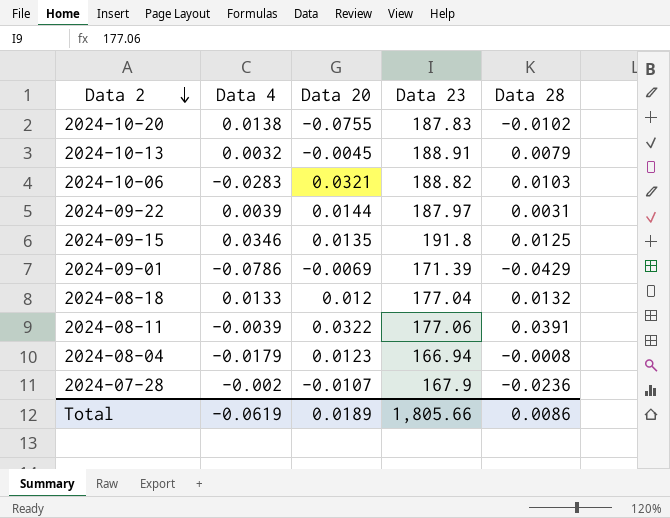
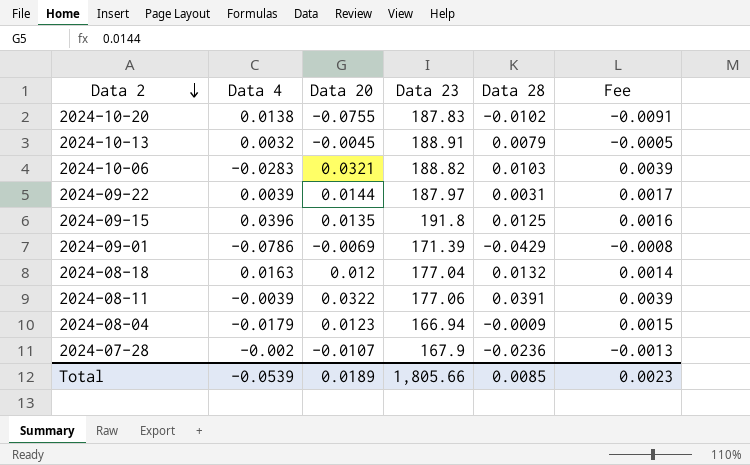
column Fee | formula: none -> [Data 20] * 0.12
2024-09-15 | Data 4: 0.0346 -> 0.0396
2024-08-18 | Data 4: 0.0133 -> 0.0163
2024-08-04 | Data 28: -0.0008 -> -0.0009
Total | Data 4: -0.0619 -> -0.0539
Total | Data 28: 0.0086 -> 0.0085

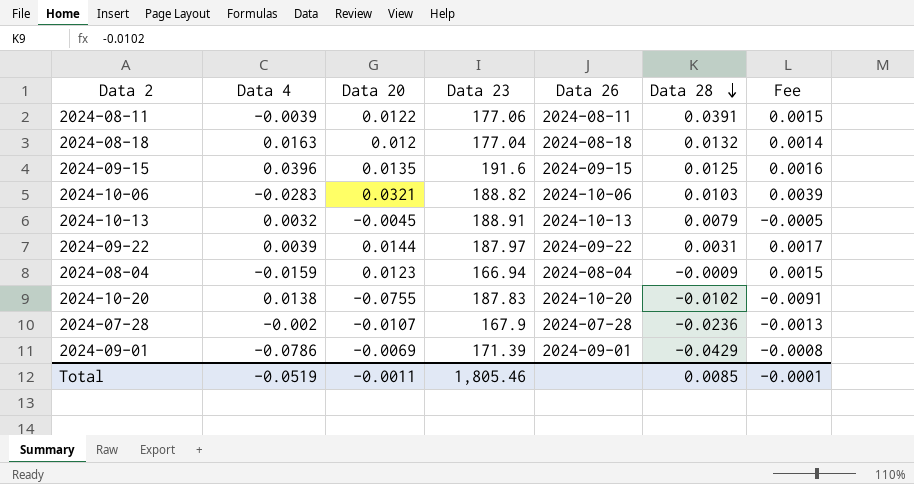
row order: Data 2 descending -> Data 28 descending
column Data 26 | position: none -> 5
2024-08-11 | Data 20: 0.0322 -> 0.0122
2024-08-11 | Fee: 0.0039 -> 0.0015
2024-09-15 | Data 23: 191.8 -> 191.6
2024-08-04 | Data 4: -0.0179 -> -0.0159
Total | Data 4: -0.0539 -> -0.0519
Total | Data 20: 0.0189 -> -0.0011
Total | Data 23: 1,805.66 -> 1,805.46
Total | Fee: 0.0023 -> -0.0001

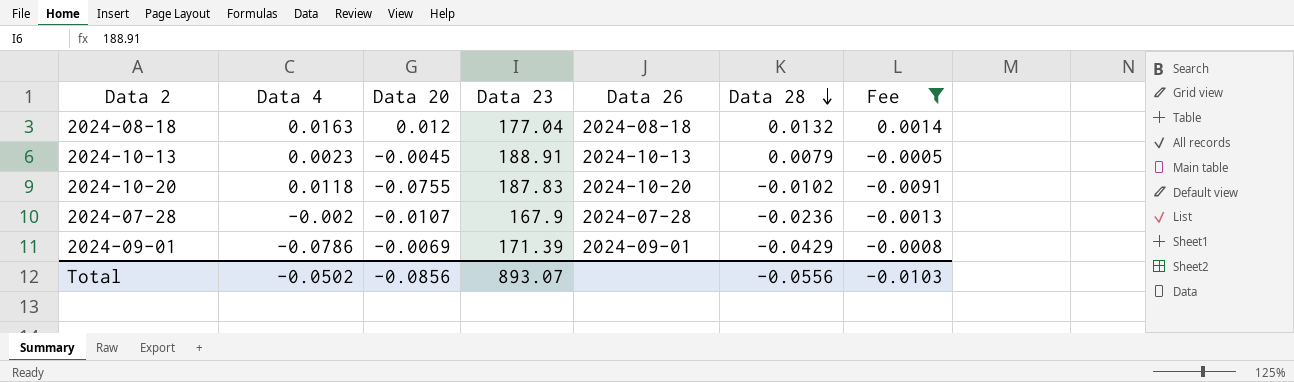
filter: none -> Fee <= 0.0014
2024-10-13 | Data 4: 0.0032 -> 0.0023
2024-10-20 | Data 4: 0.0138 -> 0.0118
Total | Data 4: -0.0519 -> -0.0502
Total | Data 20: -0.0011 -> -0.0856
Total | Data 23: 1,805.46 -> 893.07
Total | Data 28: 0.0085 -> -0.0556
Total | Fee: -0.0001 -> -0.0103

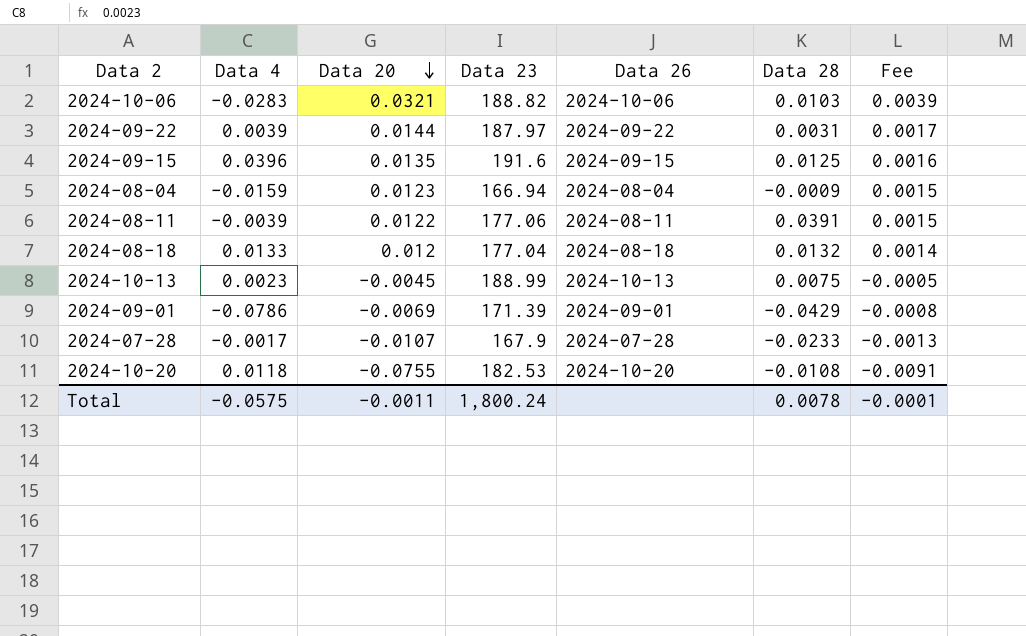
filter: Fee <= 0.0014 -> none
row order: Data 28 descending -> Data 20 descending
2024-08-18 | Data 4: 0.0163 -> 0.0133
2024-10-13 | Data 23: 188.91 -> 188.99
2024-10-13 | Data 28: 0.0079 -> 0.0075
2024-07-28 | Data 4: -0.002 -> -0.0017
2024-07-28 | Data 28: -0.0236 -> -0.0233
2024-10-20 | Data 23: 187.83 -> 182.53
2024-10-20 | Data 28: -0.0102 -> -0.0108
Total | Data 4: -0.0502 -> -0.0575
Total | Data 20: -0.0856 -> -0.0011
Total | Data 23: 893.07 -> 1,800.24
Total | Data 28: -0.0556 -> 0.0078
Total | Fee: -0.0103 -> -0.0001

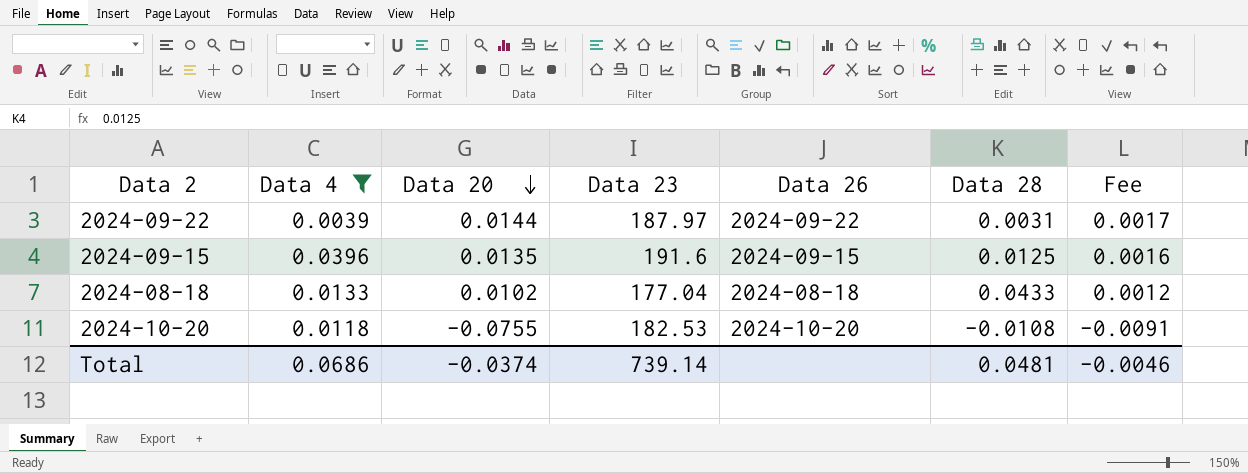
filter: none -> Data 4 >= 0.0039
2024-08-18 | Data 20: 0.012 -> 0.0102
2024-08-18 | Data 28: 0.0132 -> 0.0433
2024-08-18 | Fee: 0.0014 -> 0.0012
Total | Data 4: -0.0575 -> 0.0686
Total | Data 20: -0.0011 -> -0.0374
Total | Data 23: 1,800.24 -> 739.14
Total | Data 28: 0.0078 -> 0.0481
Total | Fee: -0.0001 -> -0.0046

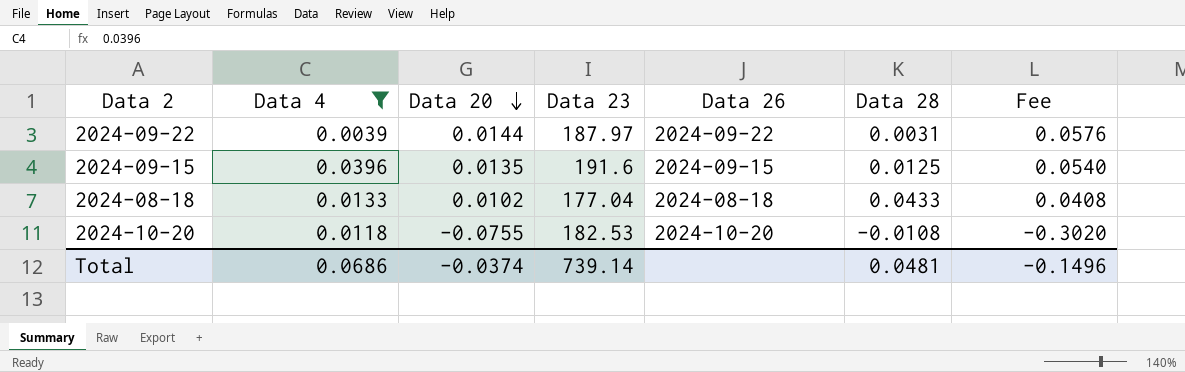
column Fee | formula: [Data 20] * 0.12 -> [Data 20] * 4
Total | Fee: -0.0046 -> -0.1496

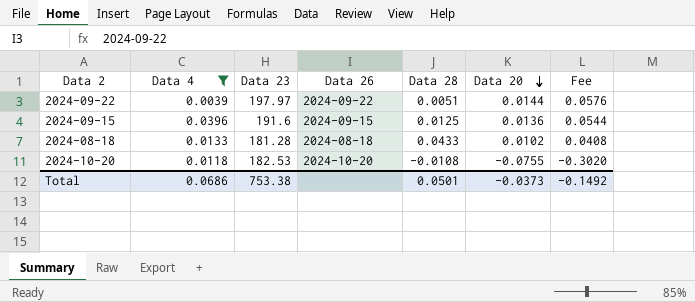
column Data 20 | position: 3 -> 6
2024-09-22 | Data 23: 187.97 -> 197.97
2024-09-22 | Data 28: 0.0031 -> 0.0051
2024-09-15 | Data 20: 0.0135 -> 0.0136
2024-09-15 | Fee: 0.0540 -> 0.0544
2024-08-18 | Data 23: 177.04 -> 181.28
Total | Data 23: 739.14 -> 753.38
Total | Data 28: 0.0481 -> 0.0501
Total | Data 20: -0.0374 -> -0.0373
Total | Fee: -0.1496 -> -0.1492

